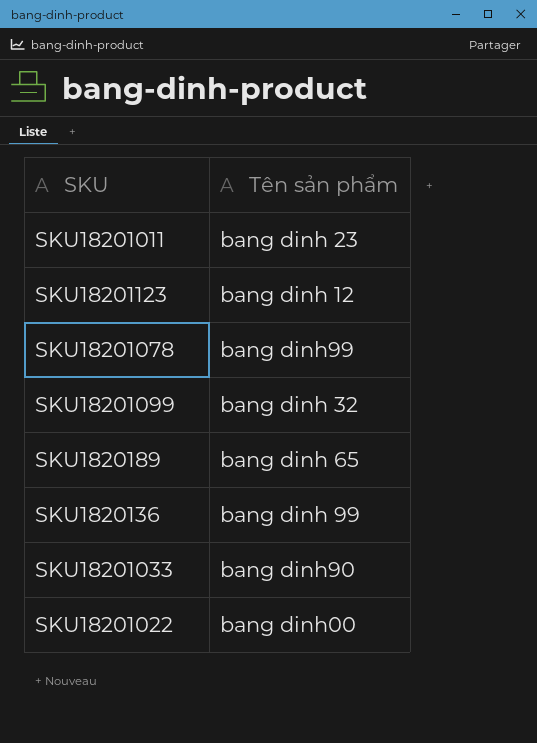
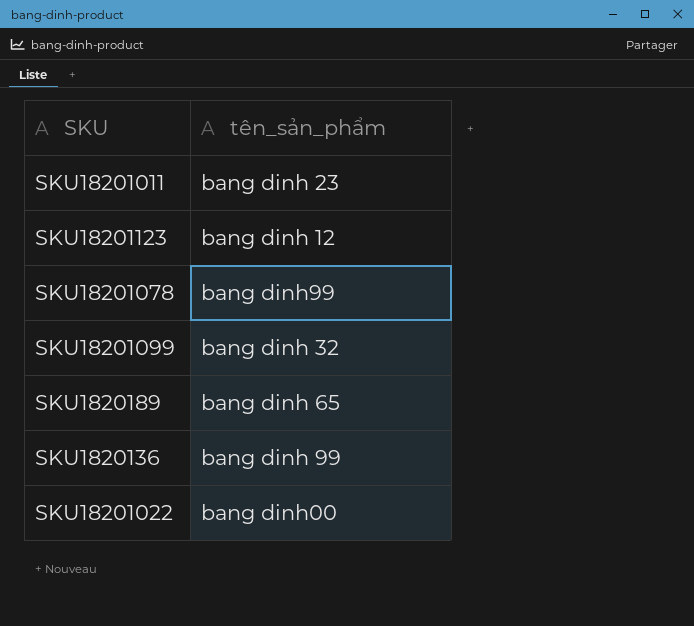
column name: Tên sản phẩm -> tên_sản_phẩm
row SKU18201033: bang dinh90 -> none

